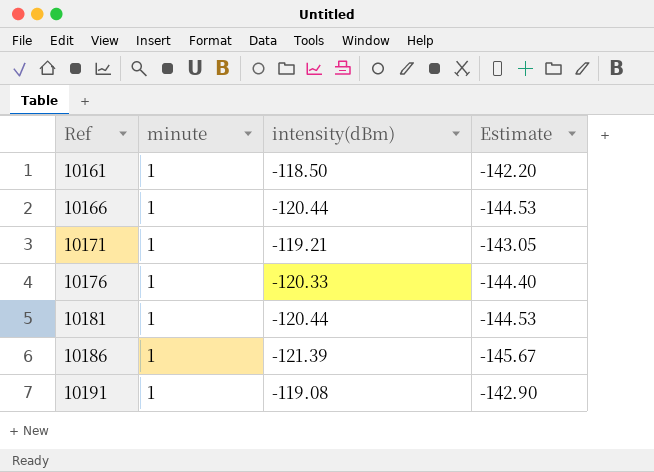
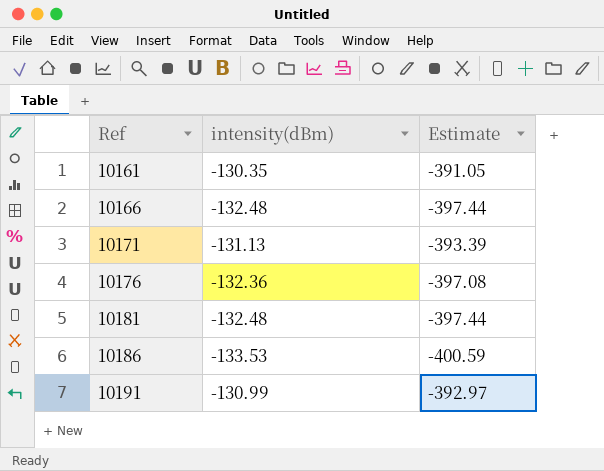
column minute | position: 2 -> none
column Estimate | formula: [intensity(dBm)] * 1.2 -> [intensity(dBm)] * 3
10161 | intensity(dBm): -118.50 -> -130.35
10166 | intensity(dBm): -120.44 -> -132.48
10171 | intensity(dBm): -119.21 -> -131.13
10176 | intensity(dBm): -120.33 -> -132.36
10181 | intensity(dBm): -120.44 -> -132.48
10186 | intensity(dBm): -121.39 -> -133.53
10191 | intensity(dBm): -119.08 -> -130.99

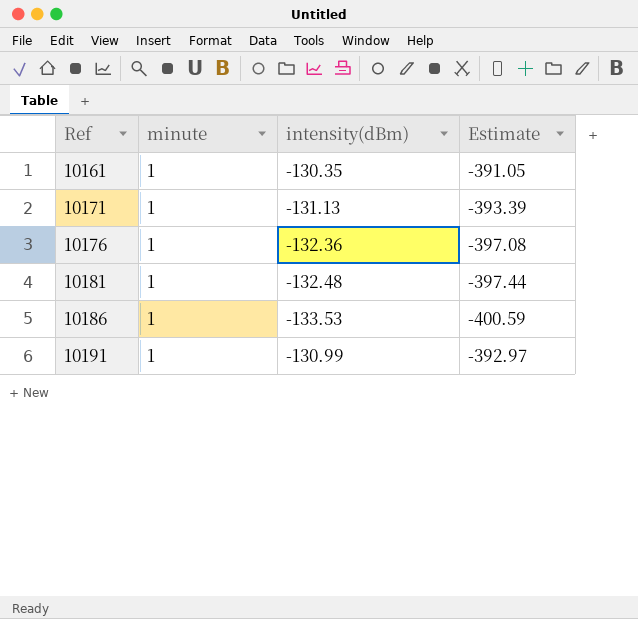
column minute | position: none -> 2
row 10166: -132.48 | -397.44 -> none

